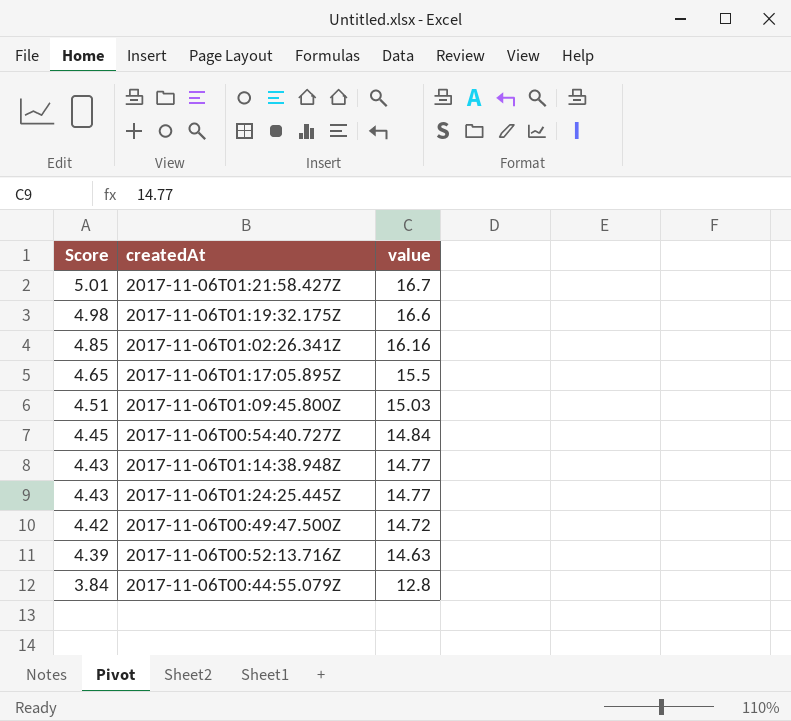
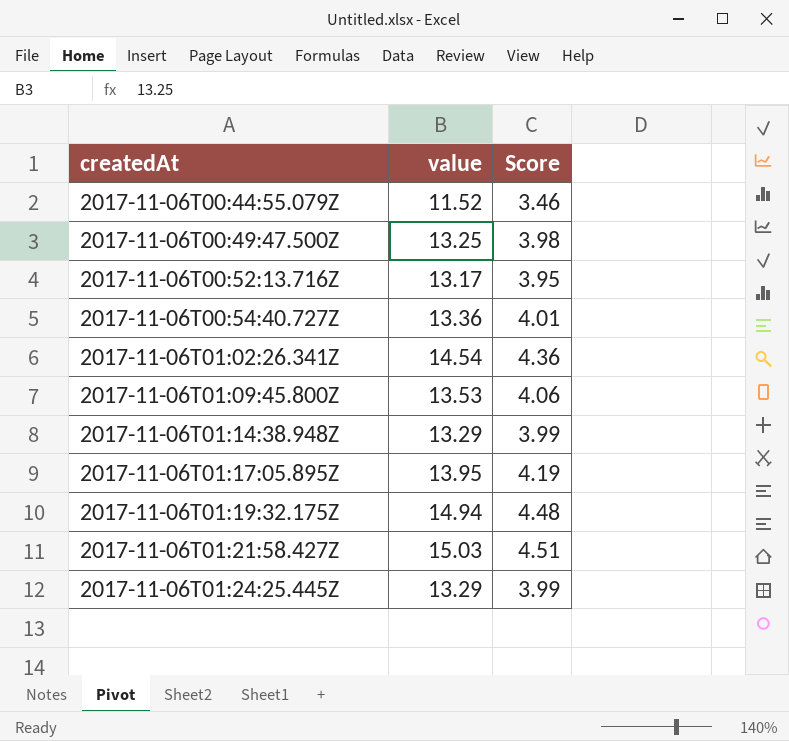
row order: Score descending -> createdAt ascending
column Score | position: 1 -> 3
2017-11-06T00:44:55.079Z | value: 12.8 -> 11.52
2017-11-06T00:44:55.079Z | Score: 3.84 -> 3.46
2017-11-06T00:49:47.500Z | value: 14.72 -> 13.25
2017-11-06T00:49:47.500Z | Score: 4.42 -> 3.98
2017-11-06T00:52:13.716Z | value: 14.63 -> 13.17
2017-11-06T00:52:13.716Z | Score: 4.39 -> 3.95
2017-11-06T00:54:40.727Z | value: 14.84 -> 13.36
2017-11-06T00:54:40.727Z | Score: 4.45 -> 4.01
2017-11-06T01:02:26.341Z | value: 16.16 -> 14.54
2017-11-06T01:02:26.341Z | Score: 4.85 -> 4.36
2017-11-06T01:09:45.800Z | value: 15.03 -> 13.53
2017-11-06T01:09:45.800Z | Score: 4.51 -> 4.06
2017-11-06T01:14:38.948Z | value: 14.77 -> 13.29
2017-11-06T01:14:38.948Z | Score: 4.43 -> 3.99
2017-11-06T01:17:05.895Z | value: 15.5 -> 13.95
2017-11-06T01:17:05.895Z | Score: 4.65 -> 4.19
2017-11-06T01:19:32.175Z | value: 16.6 -> 14.94
2017-11-06T01:19:32.175Z | Score: 4.98 -> 4.48
2017-11-06T01:21:58.427Z | value: 16.7 -> 15.03
2017-11-06T01:21:58.427Z | Score: 5.01 -> 4.51
2017-11-06T01:24:25.445Z | value: 14.77 -> 13.29
2017-11-06T01:24:25.445Z | Score: 4.43 -> 3.99

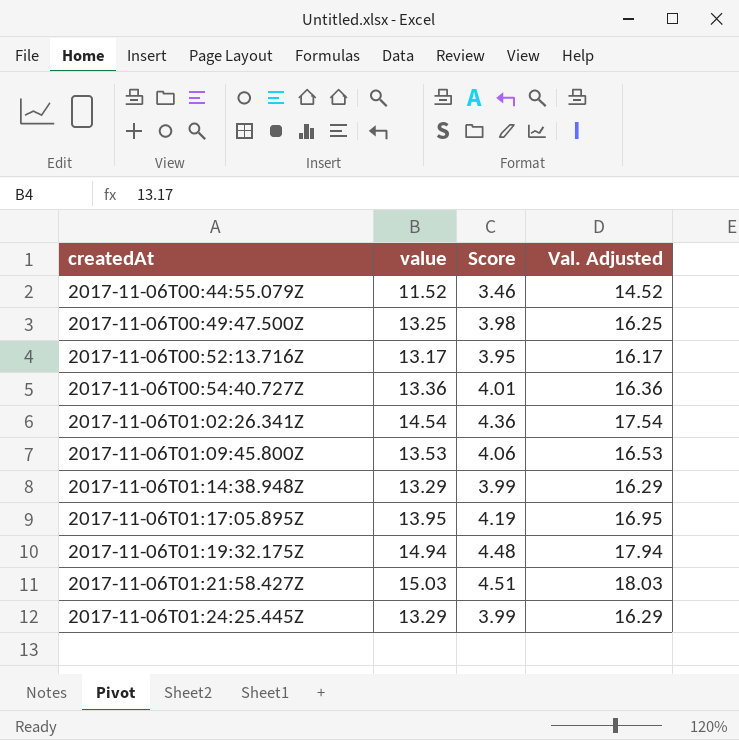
column Val. Adjusted | formula: none -> [value] + 3

